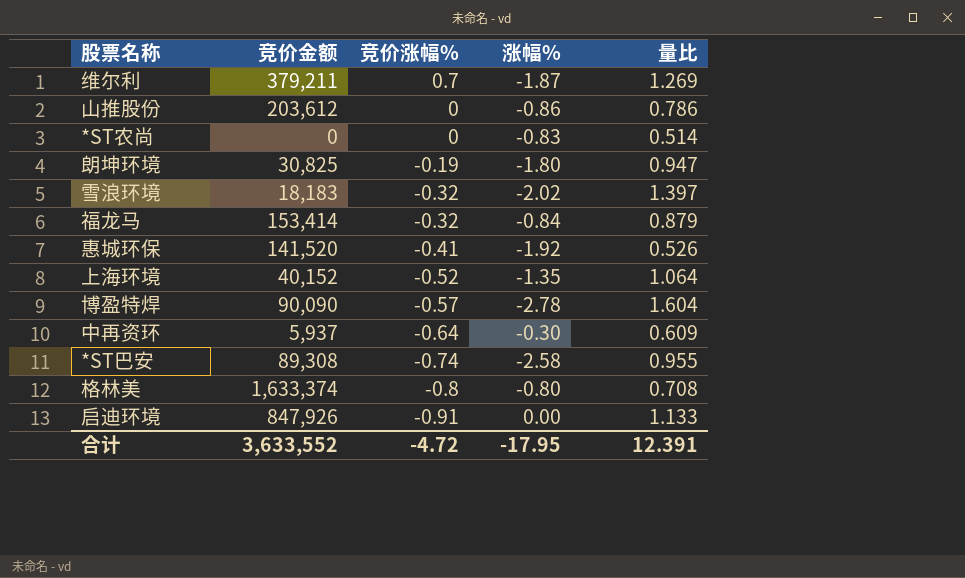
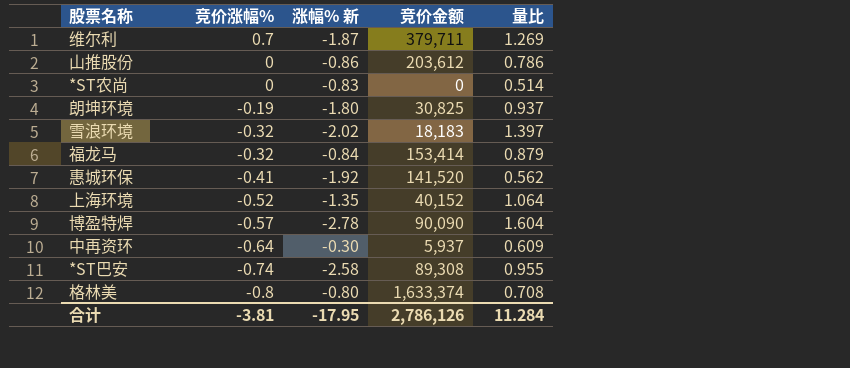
column name: 涨幅% -> 涨幅% 新
column 竞价金额 | position: 2 -> 4
row 启迪环境: 847,926 | -0.91 | 0.00 | 1.133 -> none
维尔利 | 竞价金额: 379,211 -> 379,711
朗坤环境 | 量比: 0.947 -> 0.937
惠城环保 | 量比: 0.526 -> 0.562
合计 | 竞价涨幅%: -4.72 -> -3.81
合计 | 竞价金额: 3,633,552 -> 2,786,126
合计 | 量比: 12.391 -> 11.284

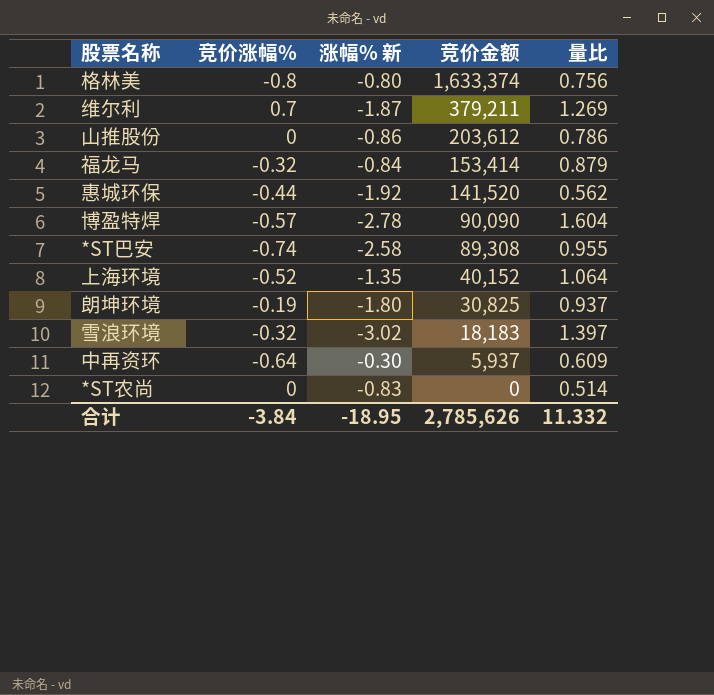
row order: 竞价涨幅% descending -> 竞价金额 descending
格林美 | 量比: 0.708 -> 0.756
维尔利 | 竞价金额: 379,711 -> 379,211
惠城环保 | 竞价涨幅%: -0.41 -> -0.44
雪浪环境 | 涨幅% 新: -2.02 -> -3.02
合计 | 竞价涨幅%: -3.81 -> -3.84
合计 | 涨幅% 新: -17.95 -> -18.95
合计 | 竞价金额: 2,786,126 -> 2,785,626
合计 | 量比: 11.284 -> 11.332

